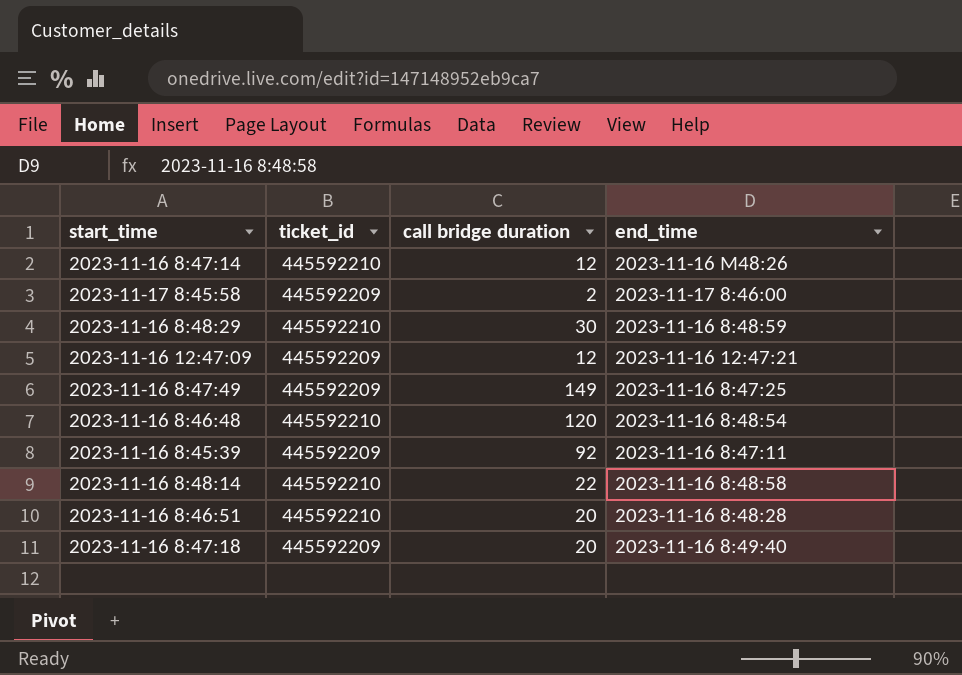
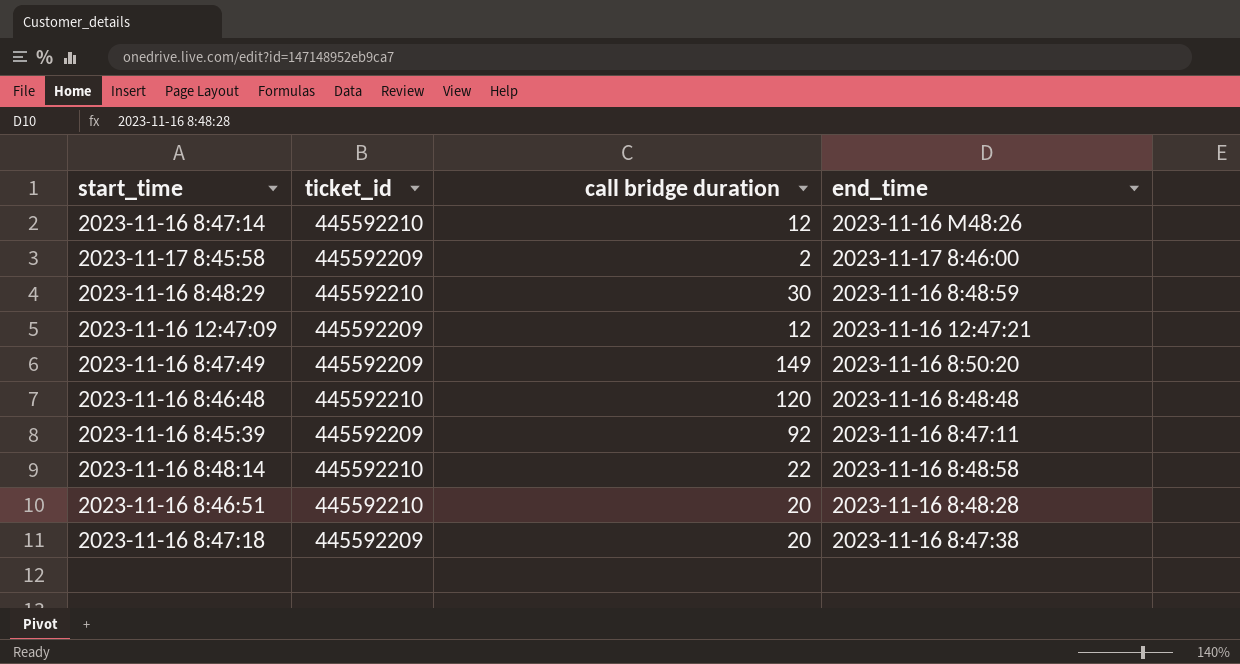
2023-11-16 8:47:49 | end_time: 2023-11-16 8:47:25 -> 2023-11-16 8:50:20
2023-11-16 8:46:48 | end_time: 2023-11-16 8:48:54 -> 2023-11-16 8:48:48
2023-11-16 8:47:18 | end_time: 2023-11-16 8:49:40 -> 2023-11-16 8:47:38

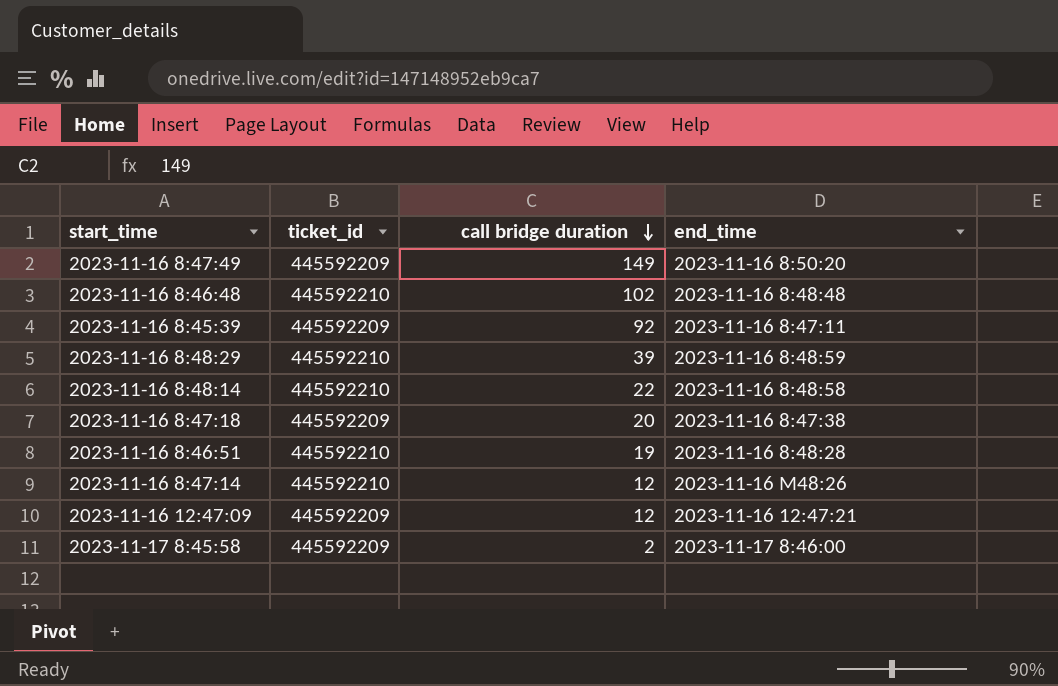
row order: none -> call bridge duration descending
2023-11-16 8:46:48 | call bridge duration: 120 -> 102
2023-11-16 8:48:29 | call bridge duration: 30 -> 39
2023-11-16 8:46:51 | call bridge duration: 20 -> 19

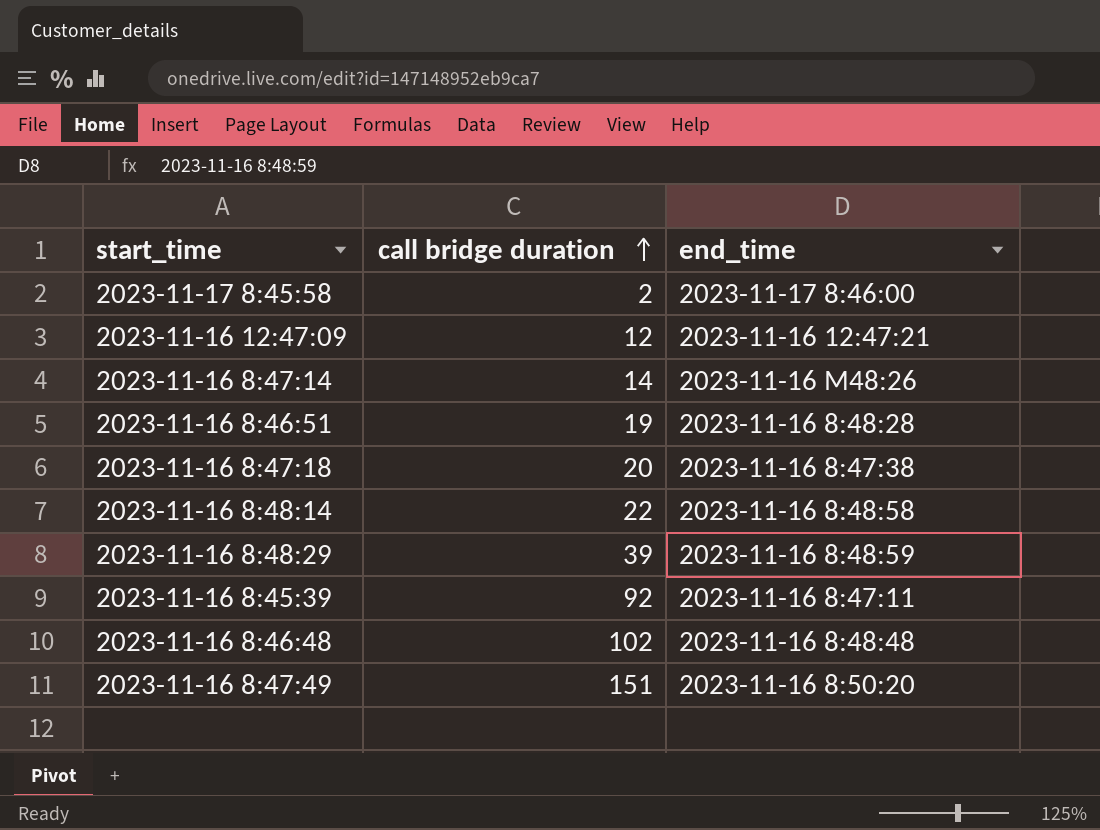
row order: call bridge duration descending -> call bridge duration ascending
column ticket_id | position: 2 -> none
2023-11-16 8:47:14 | call bridge duration: 12 -> 14
2023-11-16 8:47:49 | call bridge duration: 149 -> 151

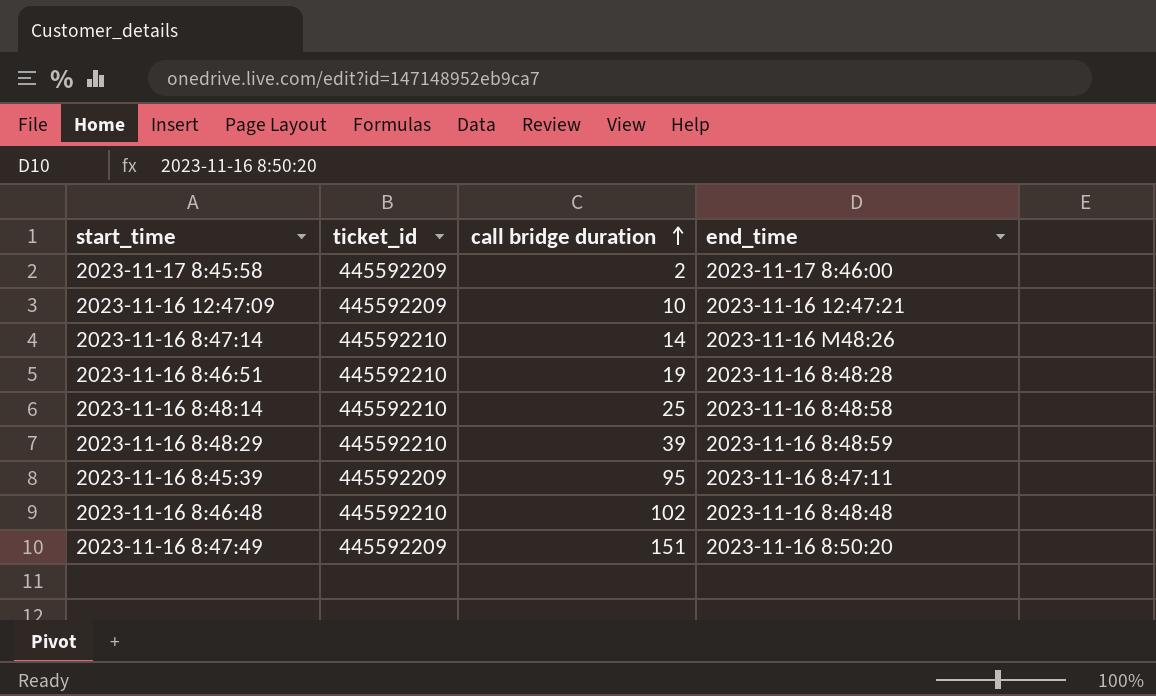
column ticket_id | position: none -> 2
row 2023-11-16 8:47:18: 20 | 2023-11-16 8:47:38 -> none
2023-11-16 12:47:09 | call bridge duration: 12 -> 10
2023-11-16 8:48:14 | call bridge duration: 22 -> 25
2023-11-16 8:45:39 | call bridge duration: 92 -> 95

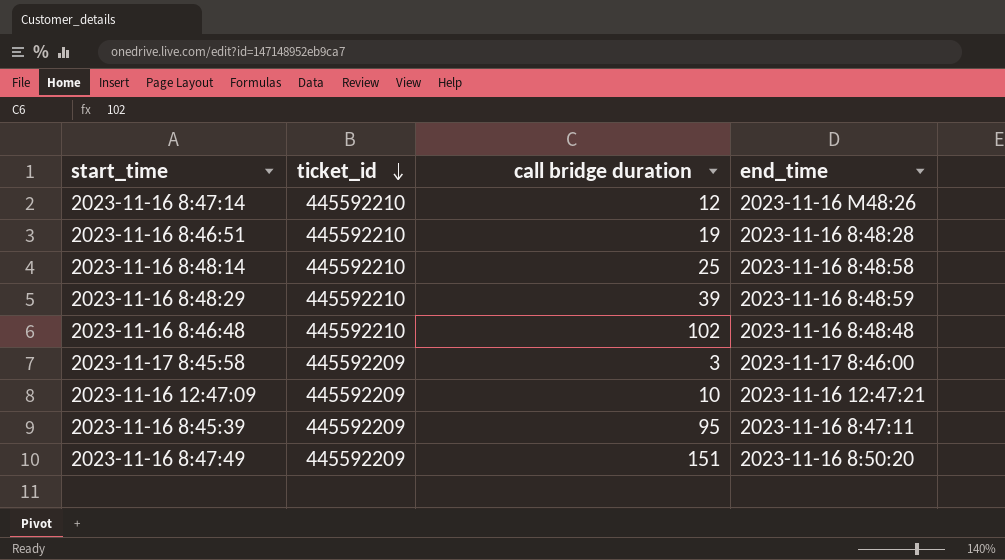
row order: call bridge duration ascending -> ticket_id descending
2023-11-16 8:47:14 | call bridge duration: 14 -> 12
2023-11-17 8:45:58 | call bridge duration: 2 -> 3

